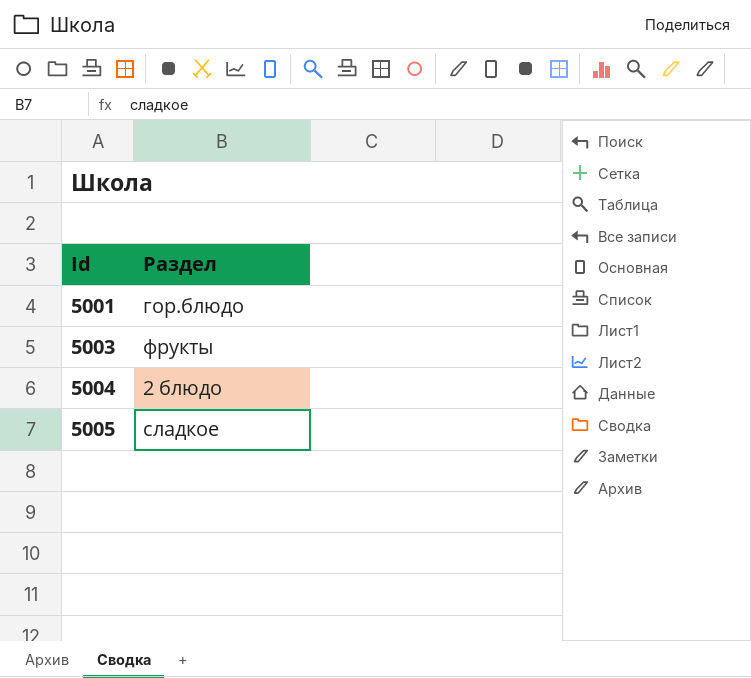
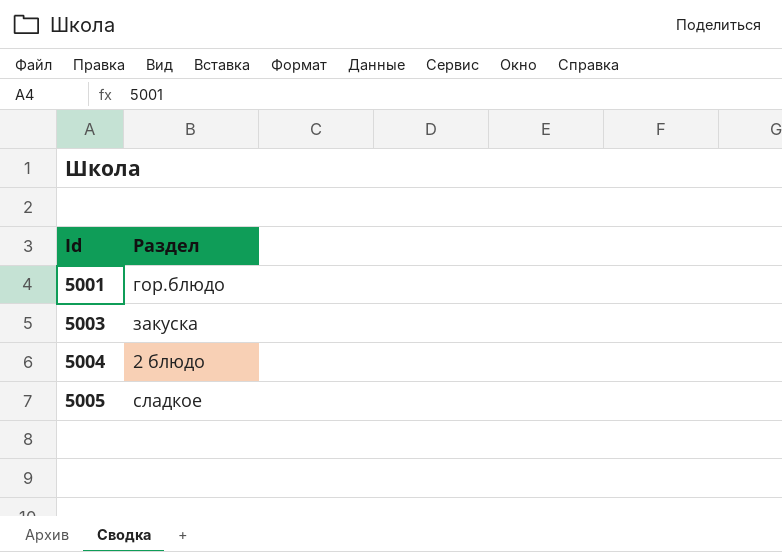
5003 | Раздел: фрукты -> закуска

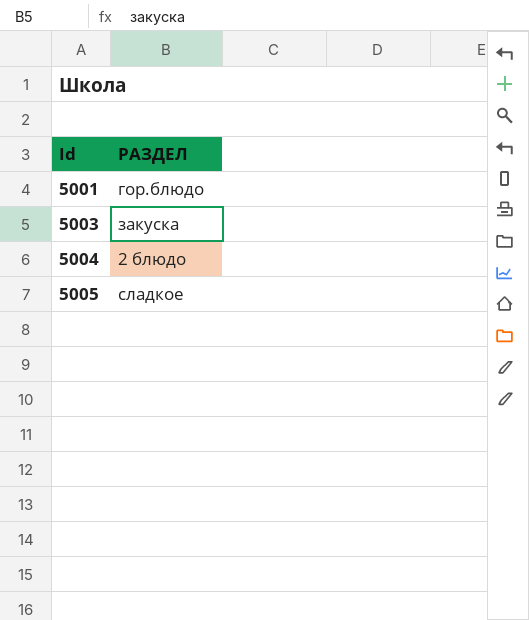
column name: Раздел -> РАЗДЕЛ

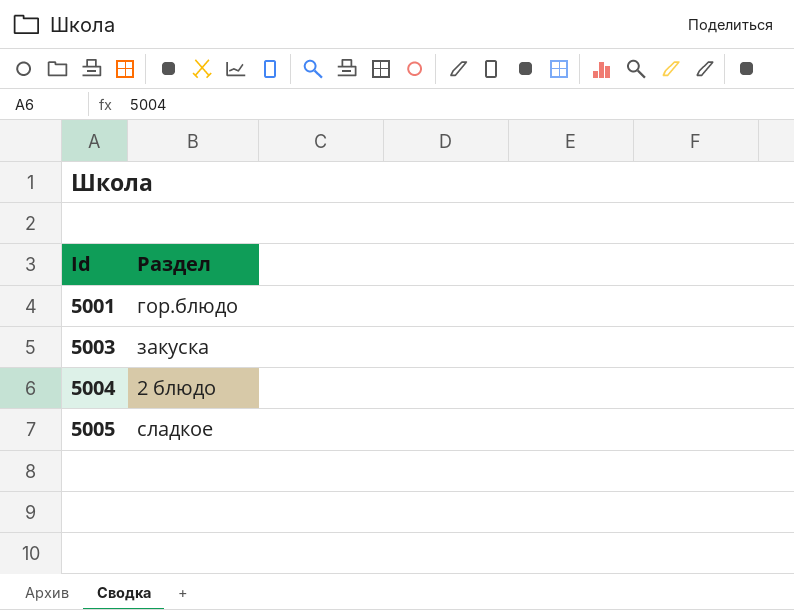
column name: РАЗДЕЛ -> Раздел

